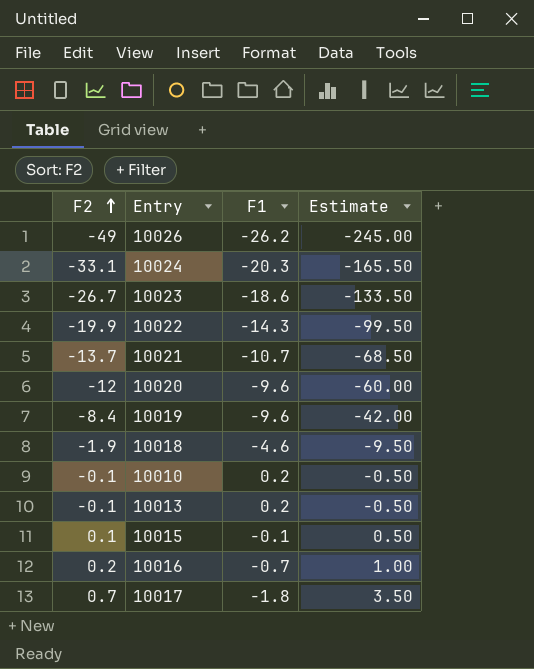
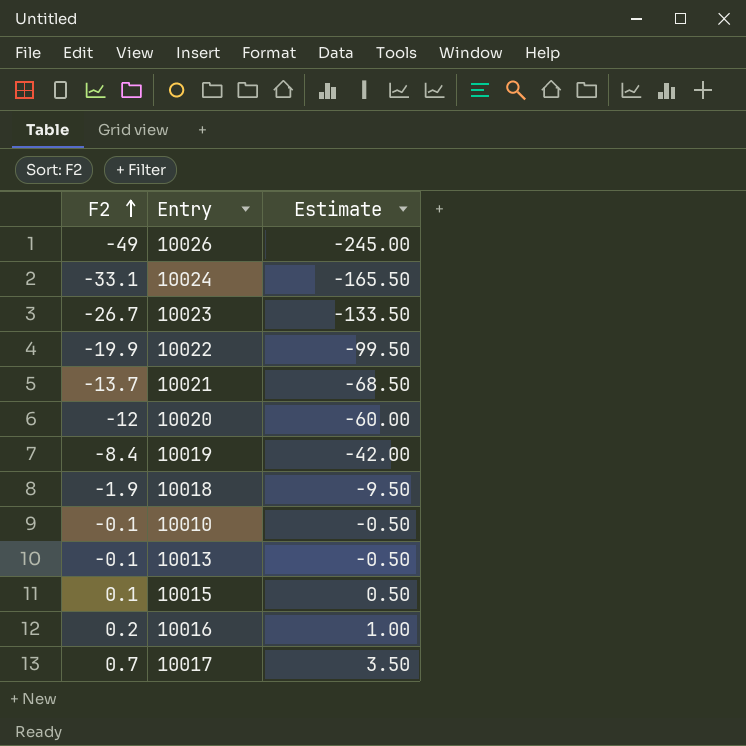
column F1 | position: 3 -> none

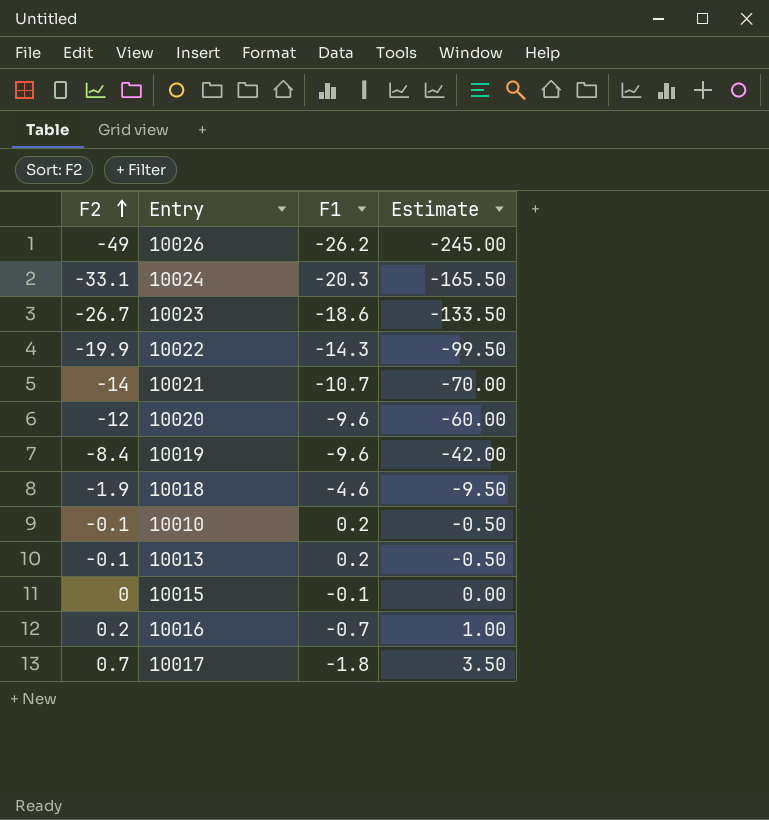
column F1 | position: none -> 3
10021 | F2: -13.7 -> -14
10021 | Estimate: -68.50 -> -70.00
10015 | F2: 0.1 -> 0
10015 | Estimate: 0.50 -> 0.00

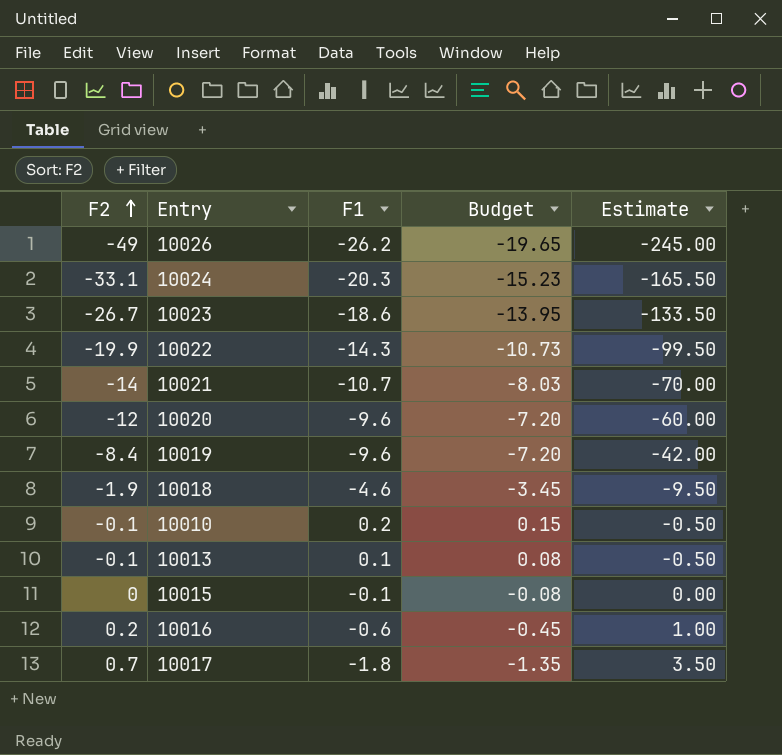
column Budget | formula: none -> [F1] * 0.75
10013 | F1: 0.2 -> 0.1
10016 | F1: -0.7 -> -0.6

